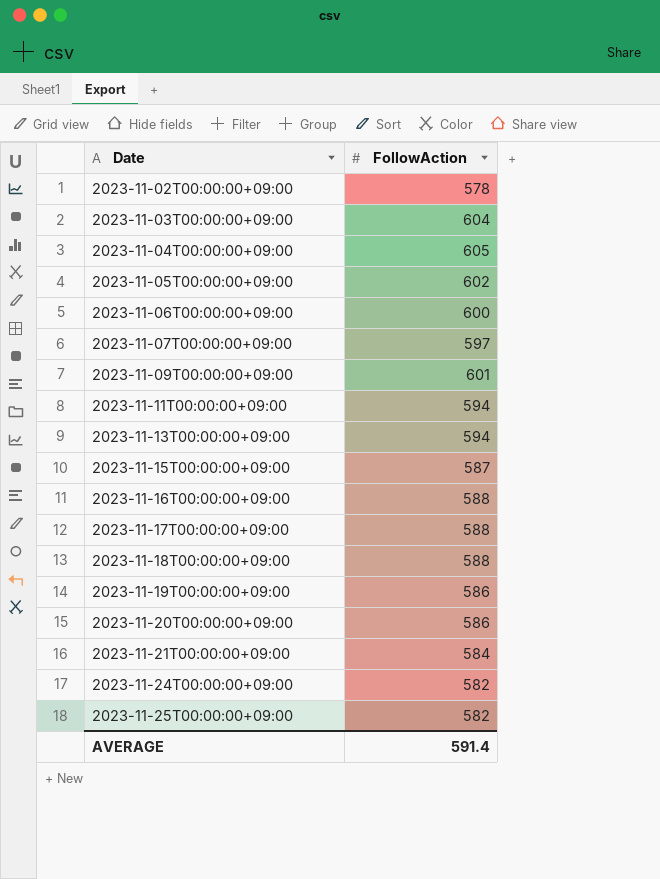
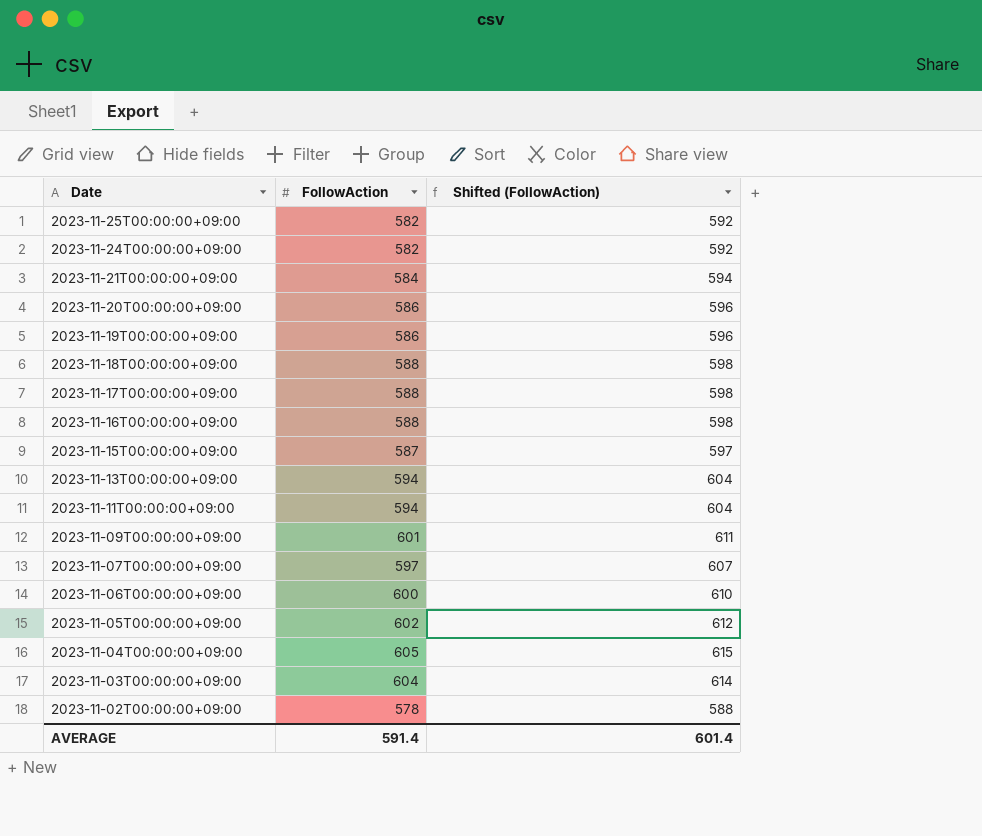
row order: Date ascending -> Date descending
column Shifted (FollowAction) | formula: none -> [FollowAction] + 10

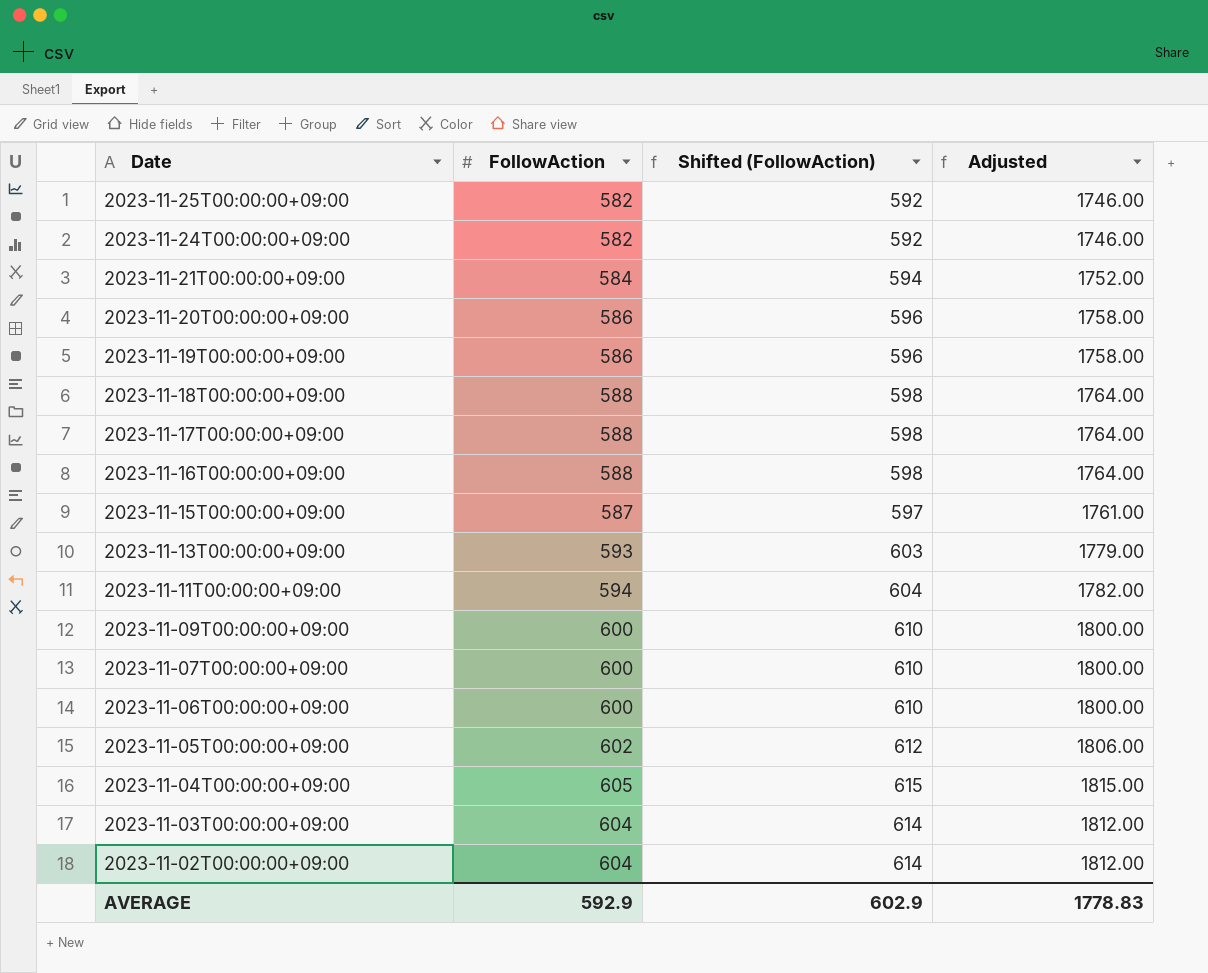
column Adjusted | formula: none -> [FollowAction] * 3
2023-11-13T00:00:00+09:00 | FollowAction: 594 -> 593
2023-11-13T00:00:00+09:00 | Shifted (FollowAction): 604 -> 603
2023-11-09T00:00:00+09:00 | FollowAction: 601 -> 600
2023-11-09T00:00:00+09:00 | Shifted (FollowAction): 611 -> 610
2023-11-07T00:00:00+09:00 | FollowAction: 597 -> 600
2023-11-07T00:00:00+09:00 | Shifted (FollowAction): 607 -> 610
2023-11-02T00:00:00+09:00 | FollowAction: 578 -> 604
2023-11-02T00:00:00+09:00 | Shifted (FollowAction): 588 -> 614
AVERAGE | FollowAction: 591.4 -> 592.9
AVERAGE | Shifted (FollowAction): 601.4 -> 602.9

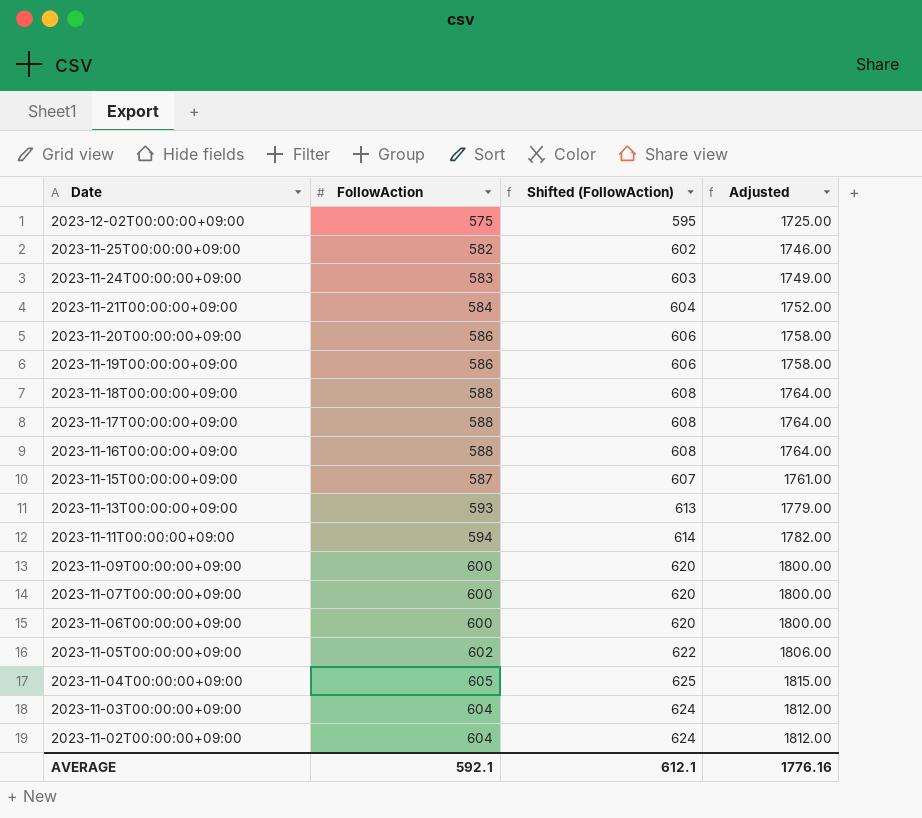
column Shifted (FollowAction) | formula: [FollowAction] + 10 -> [FollowAction] + 20
row 2023-12-02T00:00:00+09:00: none -> 575 | 595 | 1725.00
2023-11-24T00:00:00+09:00 | FollowAction: 582 -> 583
2023-11-24T00:00:00+09:00 | Adjusted: 1746.00 -> 1749.00
AVERAGE | FollowAction: 592.9 -> 592.1
AVERAGE | Shifted (FollowAction): 602.9 -> 612.1
AVERAGE | Adjusted: 1778.83 -> 1776.16

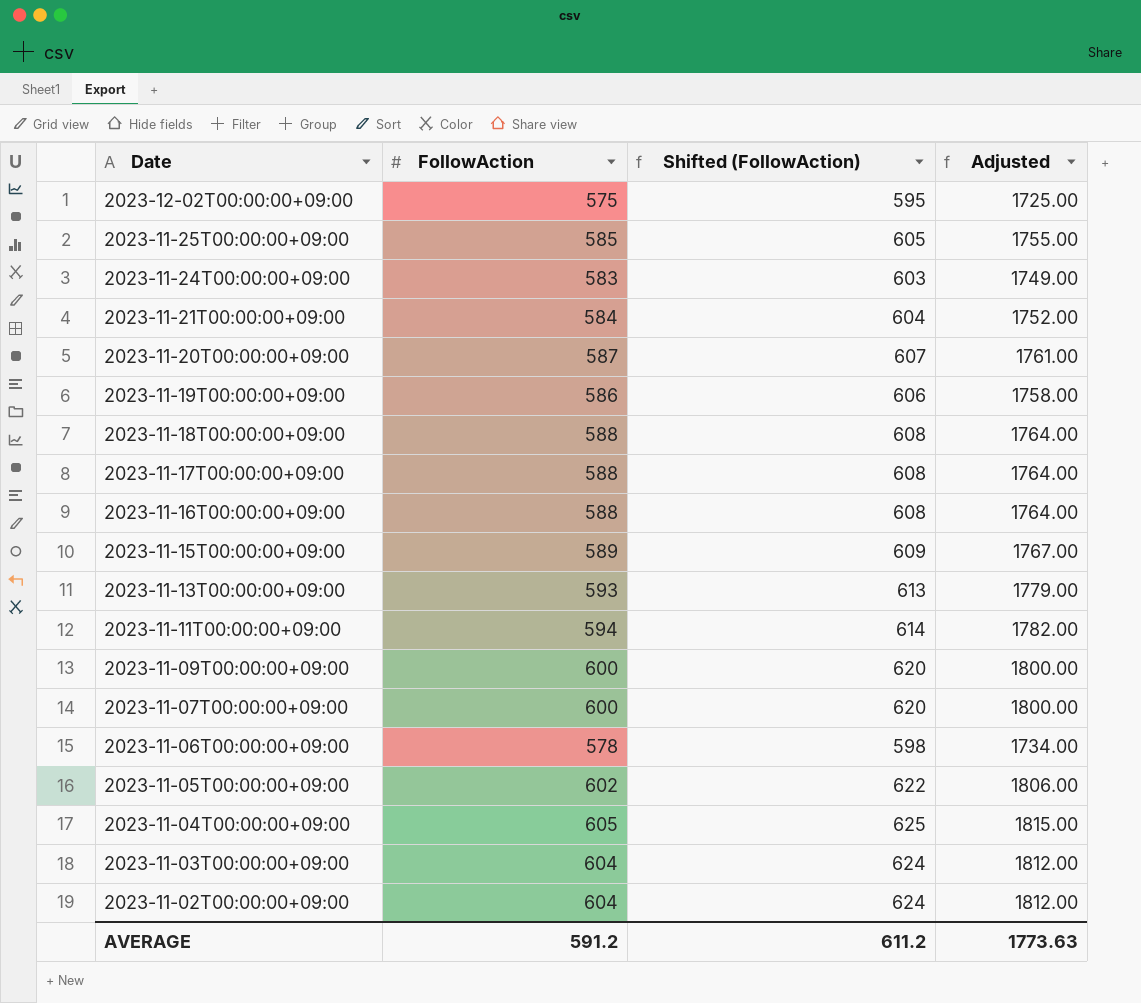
2023-11-25T00:00:00+09:00 | FollowAction: 582 -> 585
2023-11-25T00:00:00+09:00 | Shifted (FollowAction): 602 -> 605
2023-11-25T00:00:00+09:00 | Adjusted: 1746.00 -> 1755.00
2023-11-20T00:00:00+09:00 | FollowAction: 586 -> 587
2023-11-20T00:00:00+09:00 | Shifted (FollowAction): 606 -> 607
2023-11-20T00:00:00+09:00 | Adjusted: 1758.00 -> 1761.00
2023-11-15T00:00:00+09:00 | FollowAction: 587 -> 589
2023-11-15T00:00:00+09:00 | Shifted (FollowAction): 607 -> 609
2023-11-15T00:00:00+09:00 | Adjusted: 1761.00 -> 1767.00
2023-11-06T00:00:00+09:00 | FollowAction: 600 -> 578
2023-11-06T00:00:00+09:00 | Shifted (FollowAction): 620 -> 598
2023-11-06T00:00:00+09:00 | Adjusted: 1800.00 -> 1734.00
AVERAGE | FollowAction: 592.1 -> 591.2
AVERAGE | Shifted (FollowAction): 612.1 -> 611.2
AVERAGE | Adjusted: 1776.16 -> 1773.63

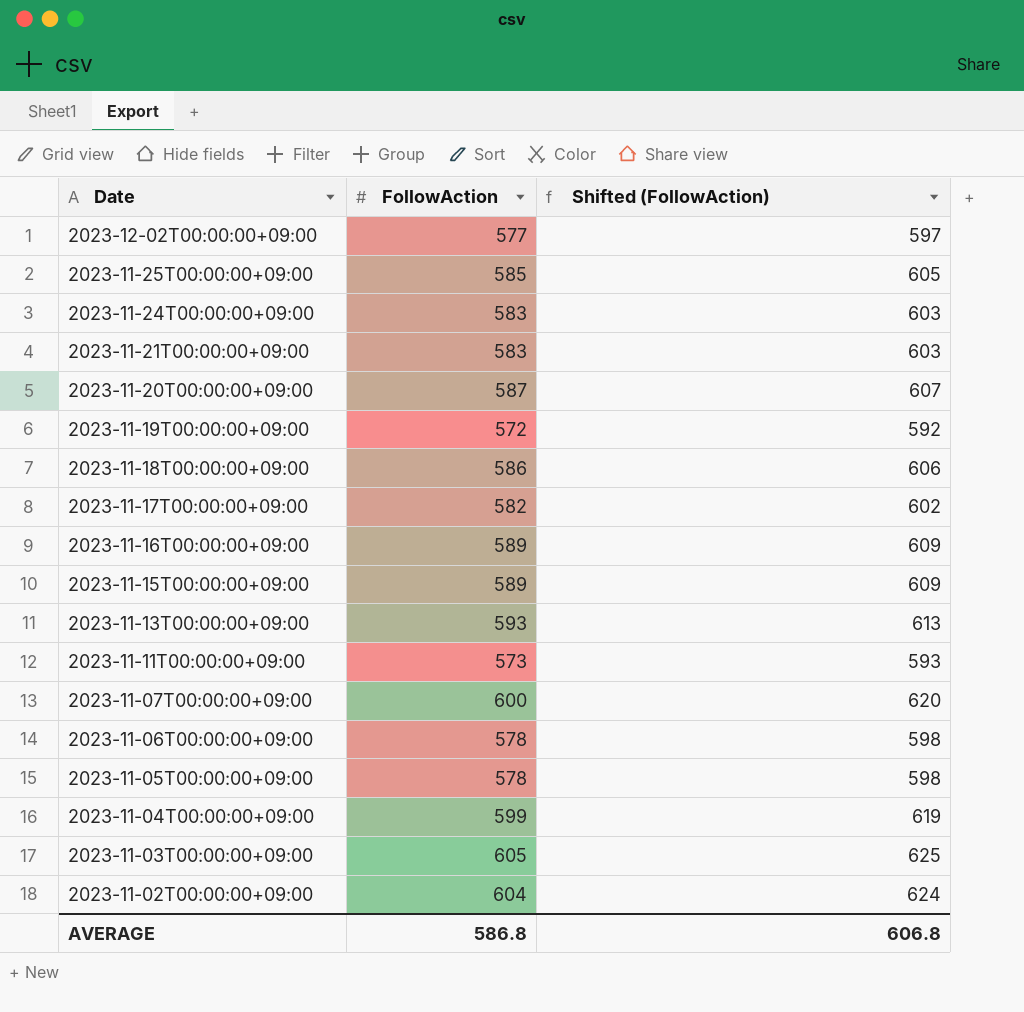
column Adjusted | formula: [FollowAction] * 3 -> none
row 2023-11-09T00:00:00+09:00: 600 | 620 | 1800.00 -> none
2023-12-02T00:00:00+09:00 | FollowAction: 575 -> 577
2023-12-02T00:00:00+09:00 | Shifted (FollowAction): 595 -> 597
2023-11-21T00:00:00+09:00 | FollowAction: 584 -> 583
2023-11-21T00:00:00+09:00 | Shifted (FollowAction): 604 -> 603
2023-11-19T00:00:00+09:00 | FollowAction: 586 -> 572
2023-11-19T00:00:00+09:00 | Shifted (FollowAction): 606 -> 592
2023-11-18T00:00:00+09:00 | FollowAction: 588 -> 586
2023-11-18T00:00:00+09:00 | Shifted (FollowAction): 608 -> 606
2023-11-17T00:00:00+09:00 | FollowAction: 588 -> 582
2023-11-17T00:00:00+09:00 | Shifted (FollowAction): 608 -> 602
2023-11-16T00:00:00+09:00 | FollowAction: 588 -> 589
2023-11-16T00:00:00+09:00 | Shifted (FollowAction): 608 -> 609
2023-11-11T00:00:00+09:00 | FollowAction: 594 -> 573
2023-11-11T00:00:00+09:00 | Shifted (FollowAction): 614 -> 593
2023-11-05T00:00:00+09:00 | FollowAction: 602 -> 578
2023-11-05T00:00:00+09:00 | Shifted (FollowAction): 622 -> 598
2023-11-04T00:00:00+09:00 | FollowAction: 605 -> 599
2023-11-04T00:00:00+09:00 | Shifted (FollowAction): 625 -> 619
2023-11-03T00:00:00+09:00 | FollowAction: 604 -> 605
2023-11-03T00:00:00+09:00 | Shifted (FollowAction): 624 -> 625
AVERAGE | FollowAction: 591.2 -> 586.8
AVERAGE | Shifted (FollowAction): 611.2 -> 606.8

